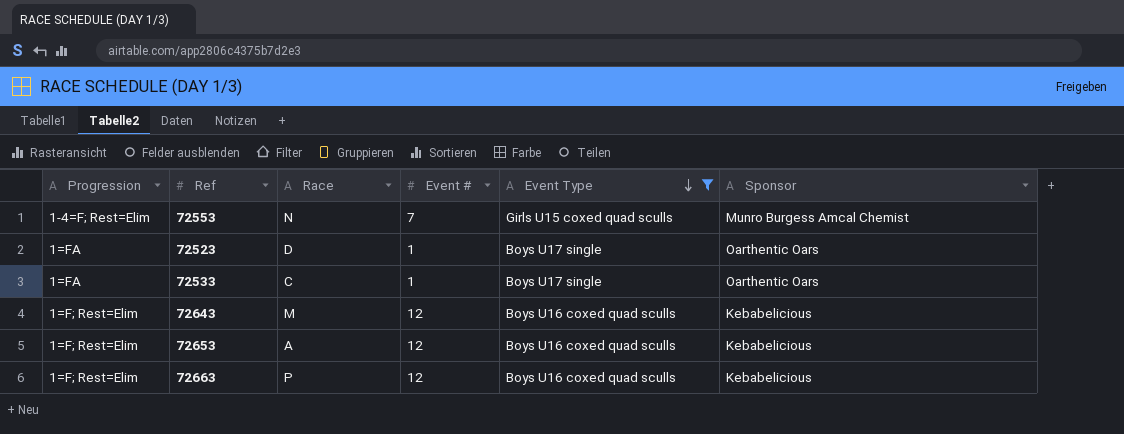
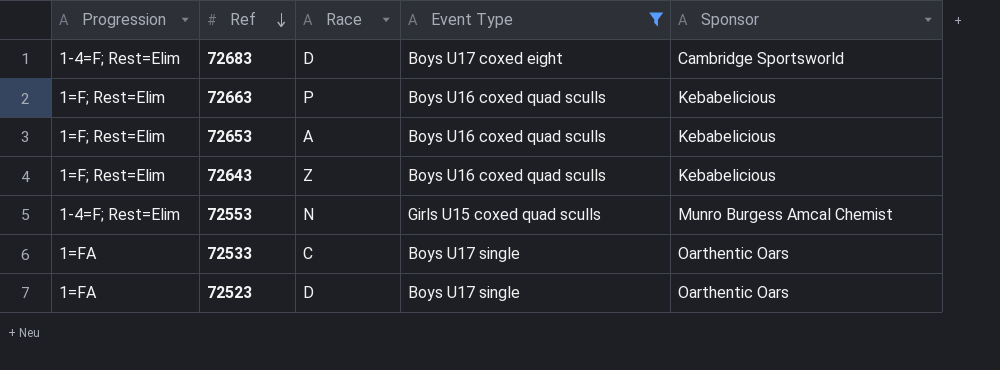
row order: Event Type descending -> Ref descending
column Event # | position: 4 -> none
row 72683: none -> 1-4=F; Rest=Elim | D | Boys U17 coxed eight | Cambridge Sportsworld
72643 | Race: M -> Z

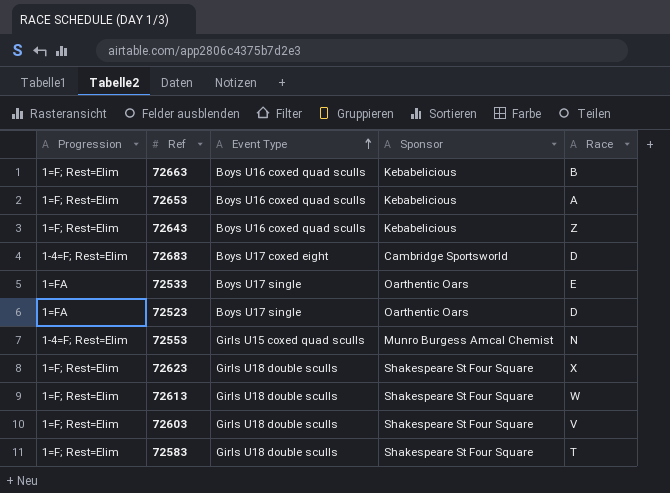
filter: Event Type != Girls U18 double sculls -> none
row order: Ref descending -> Event Type ascending
column Race | position: 3 -> 5
72663 | Race: P -> B
72533 | Race: C -> E

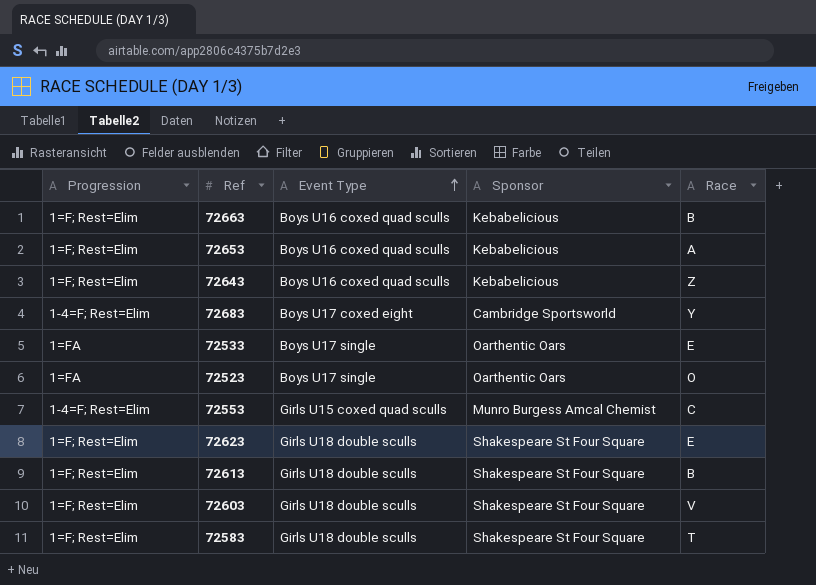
72683 | Race: D -> Y
72523 | Race: D -> O
72553 | Race: N -> C
72623 | Race: X -> E
72613 | Race: W -> B

